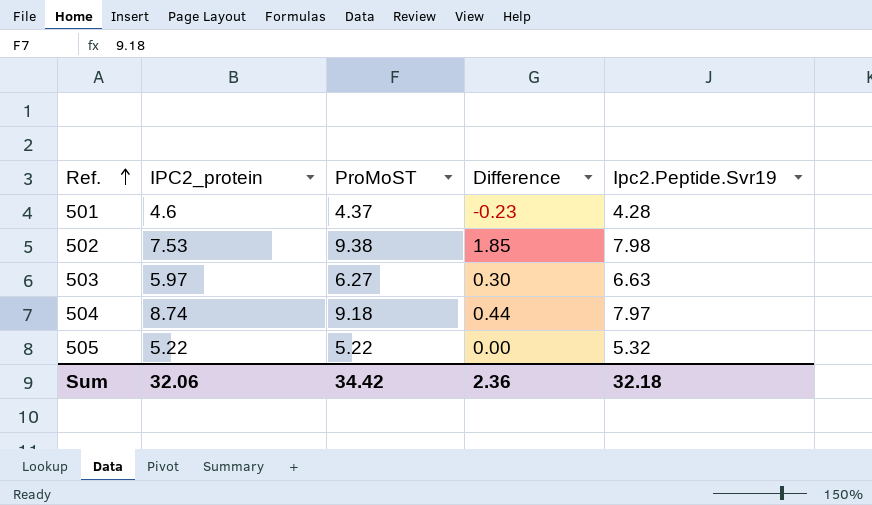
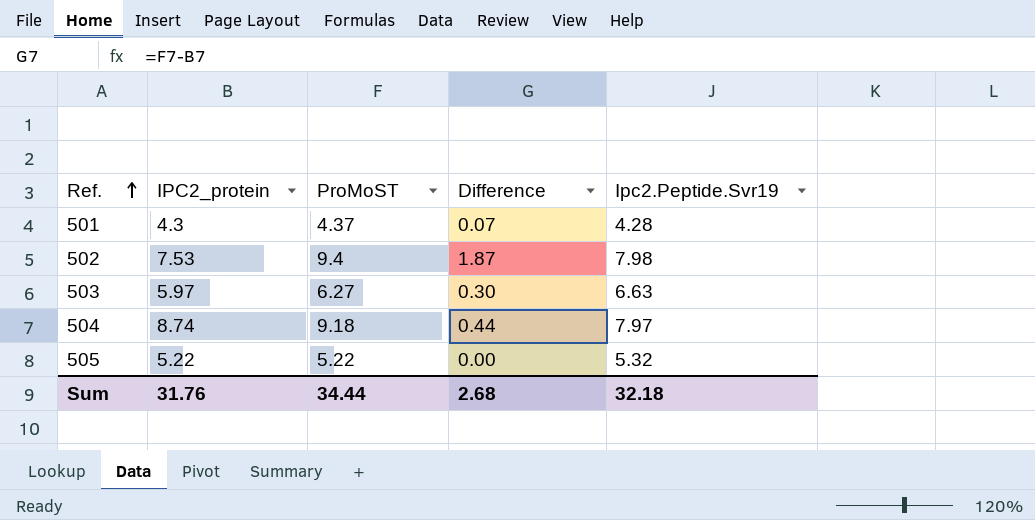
501 | IPC2_protein: 4.6 -> 4.3
501 | Difference: -0.23 -> 0.07
502 | ProMoST: 9.38 -> 9.4
502 | Difference: 1.85 -> 1.87
Sum | IPC2_protein: 32.06 -> 31.76
Sum | ProMoST: 34.42 -> 34.44
Sum | Difference: 2.36 -> 2.68

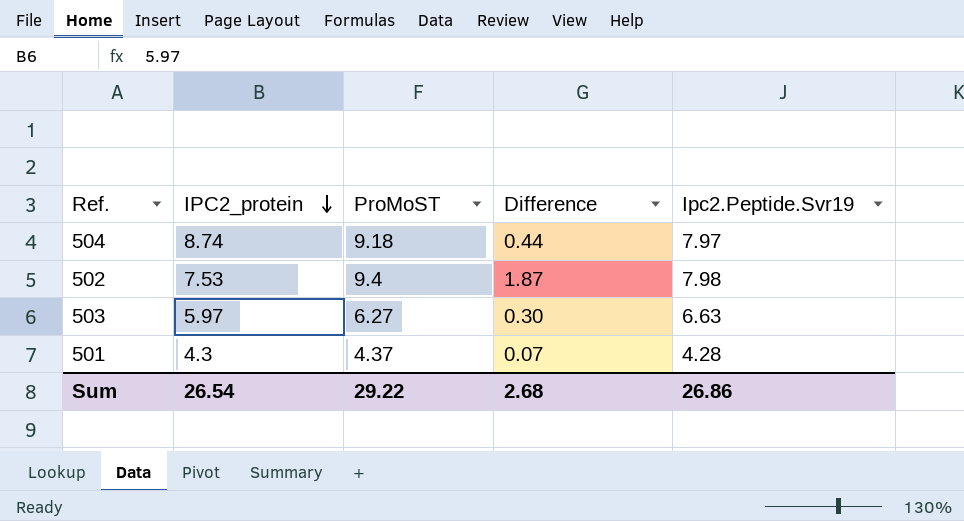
row order: Ref. ascending -> IPC2_protein descending
row 505: 5.22 | 5.22 | 0.00 | 5.32 -> none
Sum | IPC2_protein: 31.76 -> 26.54
Sum | ProMoST: 34.44 -> 29.22
Sum | Ipc2.Peptide.Svr19: 32.18 -> 26.86

